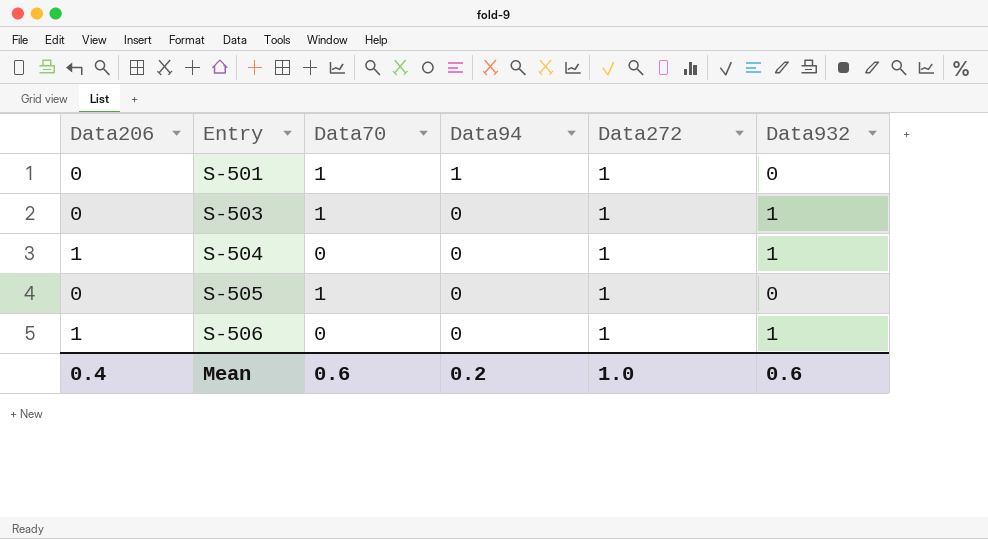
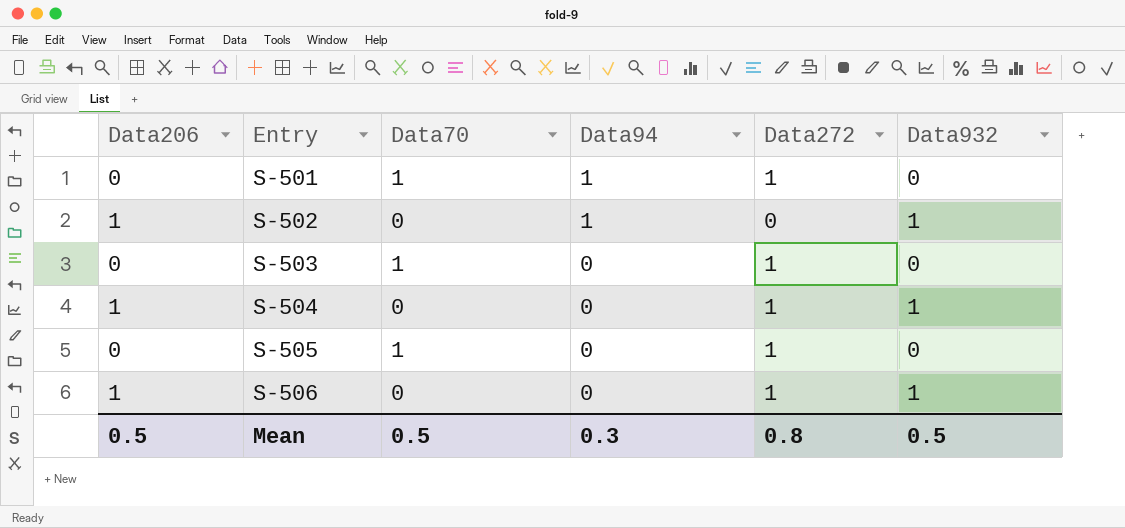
row S-502: none -> 1 | 0 | 1 | 0 | 1
S-503 | Data932: 1 -> 0
Mean | Data206: 0.4 -> 0.5
Mean | Data70: 0.6 -> 0.5
Mean | Data94: 0.2 -> 0.3
Mean | Data272: 1.0 -> 0.8
Mean | Data932: 0.6 -> 0.5

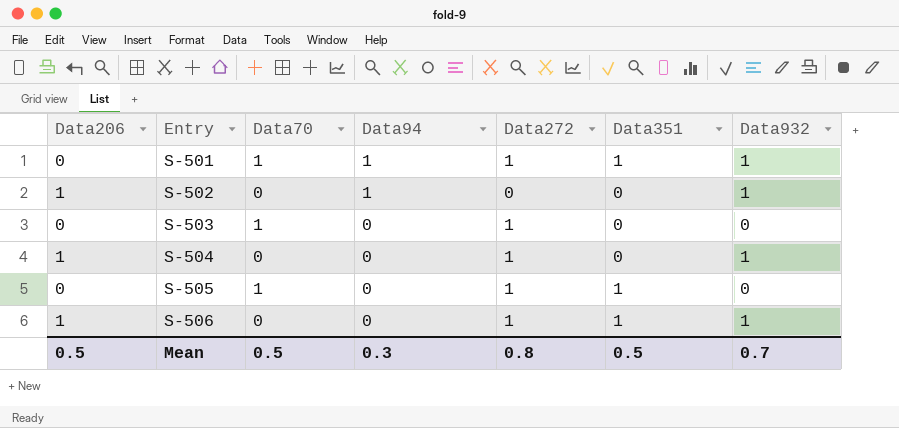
column Data351 | position: none -> 6
S-501 | Data932: 0 -> 1
Mean | Data932: 0.5 -> 0.7

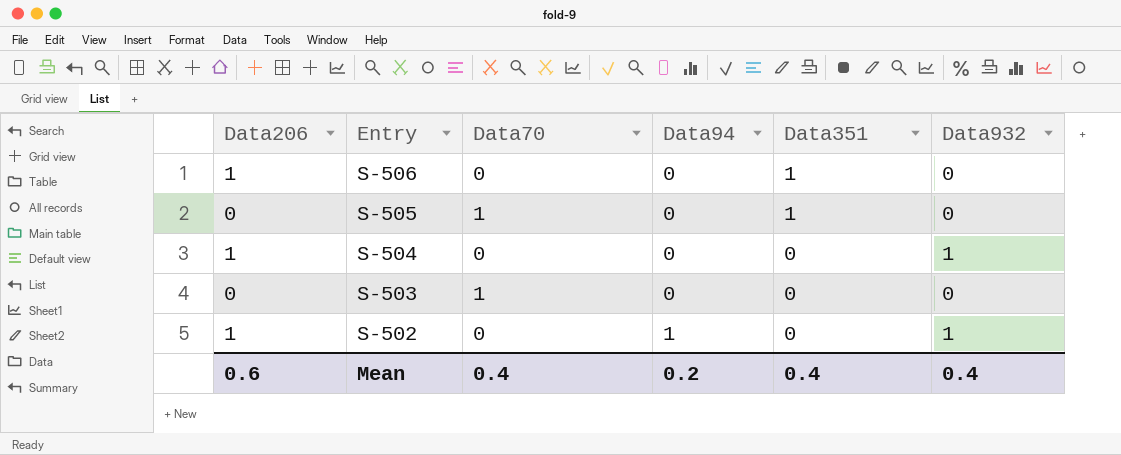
row order: Entry ascending -> Entry descending
column Data272 | position: 5 -> none
row S-501: 0 | 1 | 1 | 1 | 1 | 1 -> none
S-506 | Data932: 1 -> 0
Mean | Data206: 0.5 -> 0.6
Mean | Data70: 0.5 -> 0.4
Mean | Data94: 0.3 -> 0.2
Mean | Data351: 0.5 -> 0.4
Mean | Data932: 0.7 -> 0.4

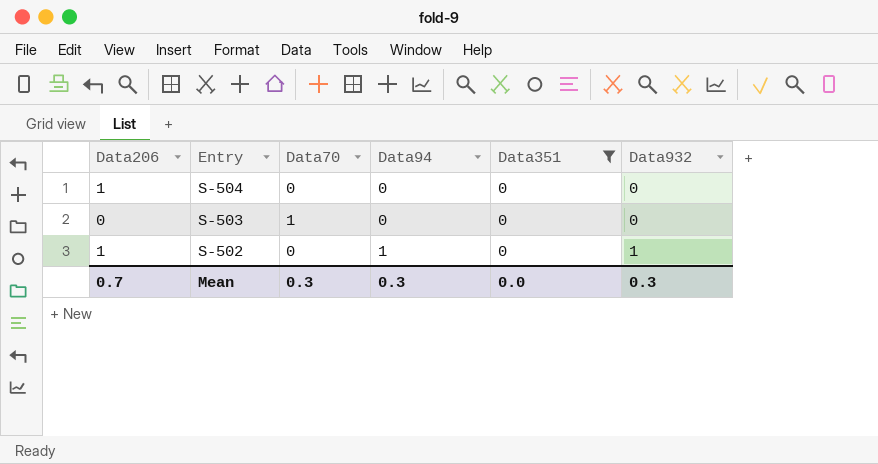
filter: none -> Data351 = 0
S-504 | Data932: 1 -> 0
Mean | Data206: 0.6 -> 0.7
Mean | Data70: 0.4 -> 0.3
Mean | Data94: 0.2 -> 0.3
Mean | Data351: 0.4 -> 0.0
Mean | Data932: 0.4 -> 0.3

